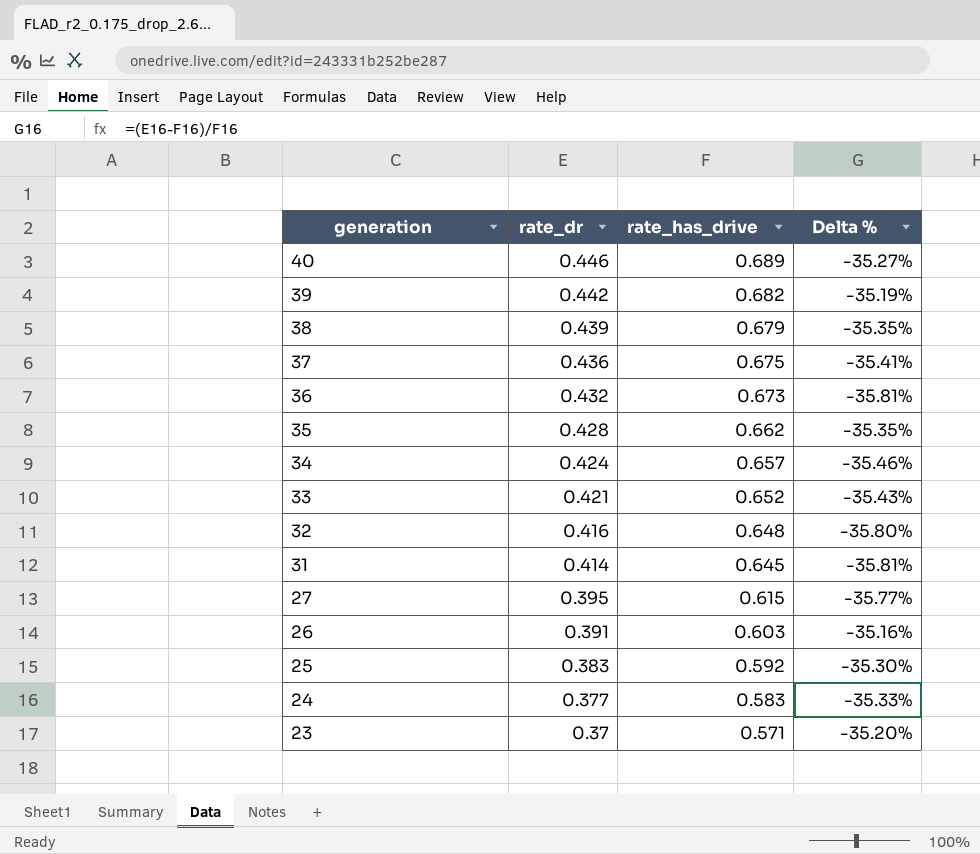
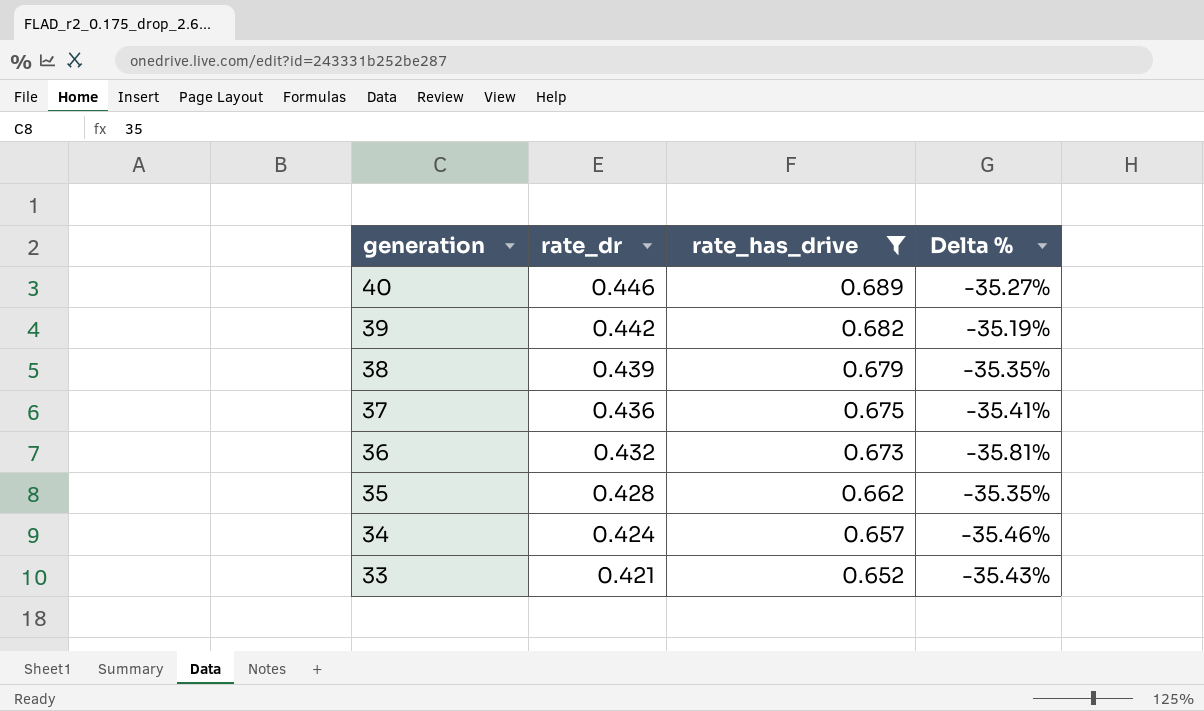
filter: none -> rate_has_drive >= 0.652

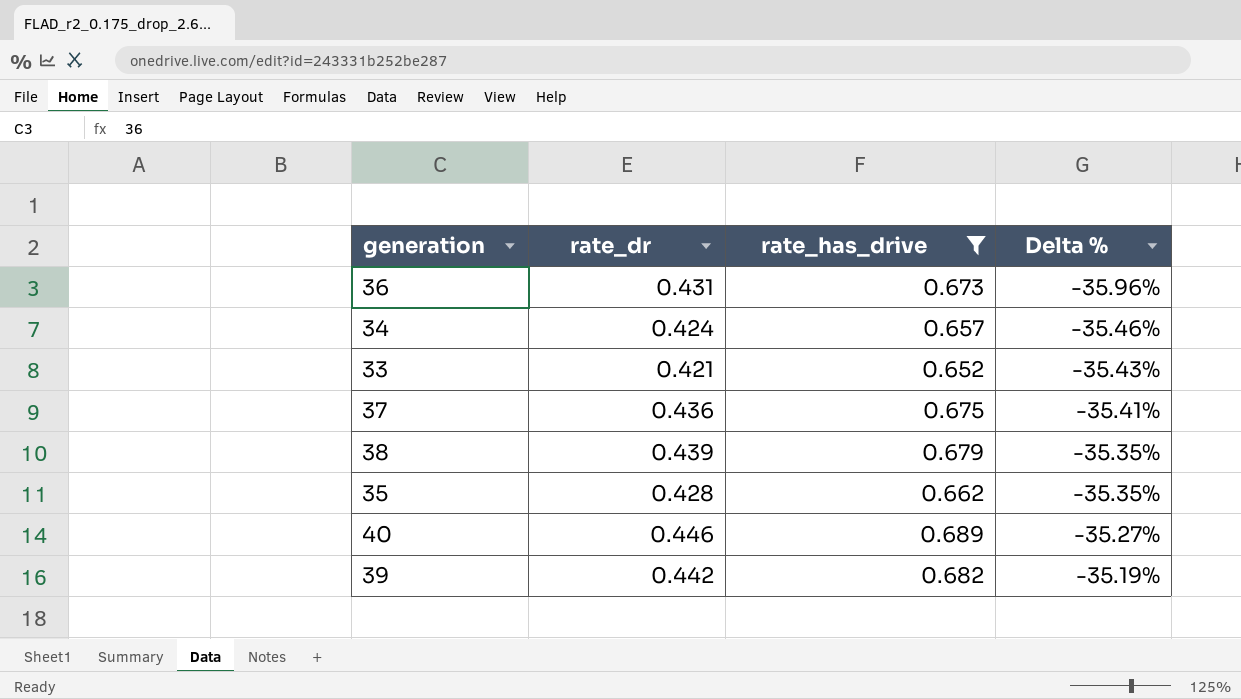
row order: generation descending -> Delta % ascending
36 | rate_dr: 0.432 -> 0.431
36 | Delta %: -35.81% -> -35.96%

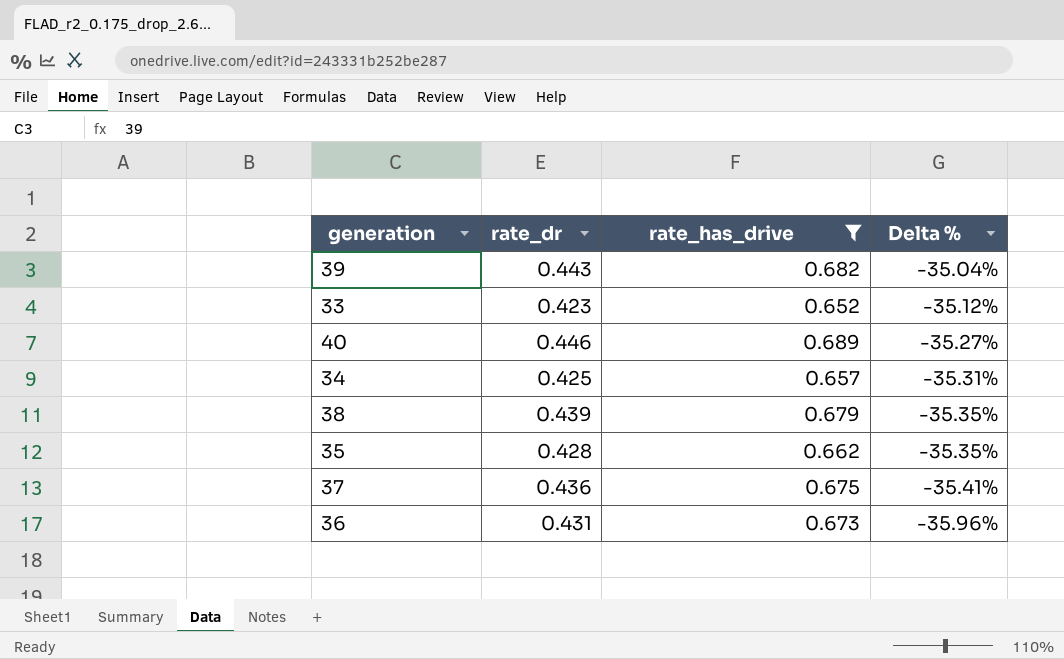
row order: Delta % ascending -> Delta % descending
39 | rate_dr: 0.442 -> 0.443
39 | Delta %: -35.19% -> -35.04%
33 | rate_dr: 0.421 -> 0.423
33 | Delta %: -35.43% -> -35.12%
34 | rate_dr: 0.424 -> 0.425
34 | Delta %: -35.46% -> -35.31%

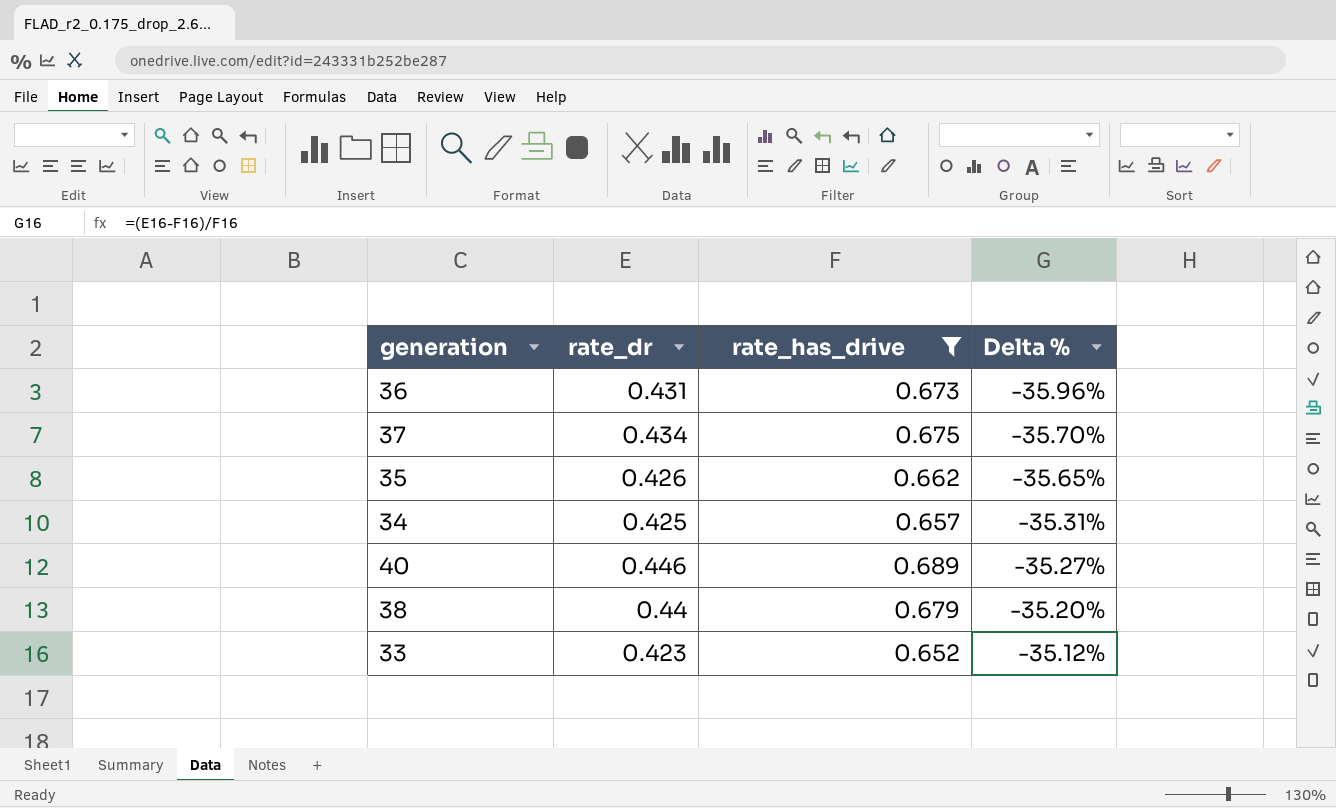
row order: Delta % descending -> Delta % ascending
row 39: 0.443 | 0.682 | -35.04% -> none
37 | rate_dr: 0.436 -> 0.434
37 | Delta %: -35.41% -> -35.70%
35 | rate_dr: 0.428 -> 0.426
35 | Delta %: -35.35% -> -35.65%
38 | rate_dr: 0.439 -> 0.44
38 | Delta %: -35.35% -> -35.20%

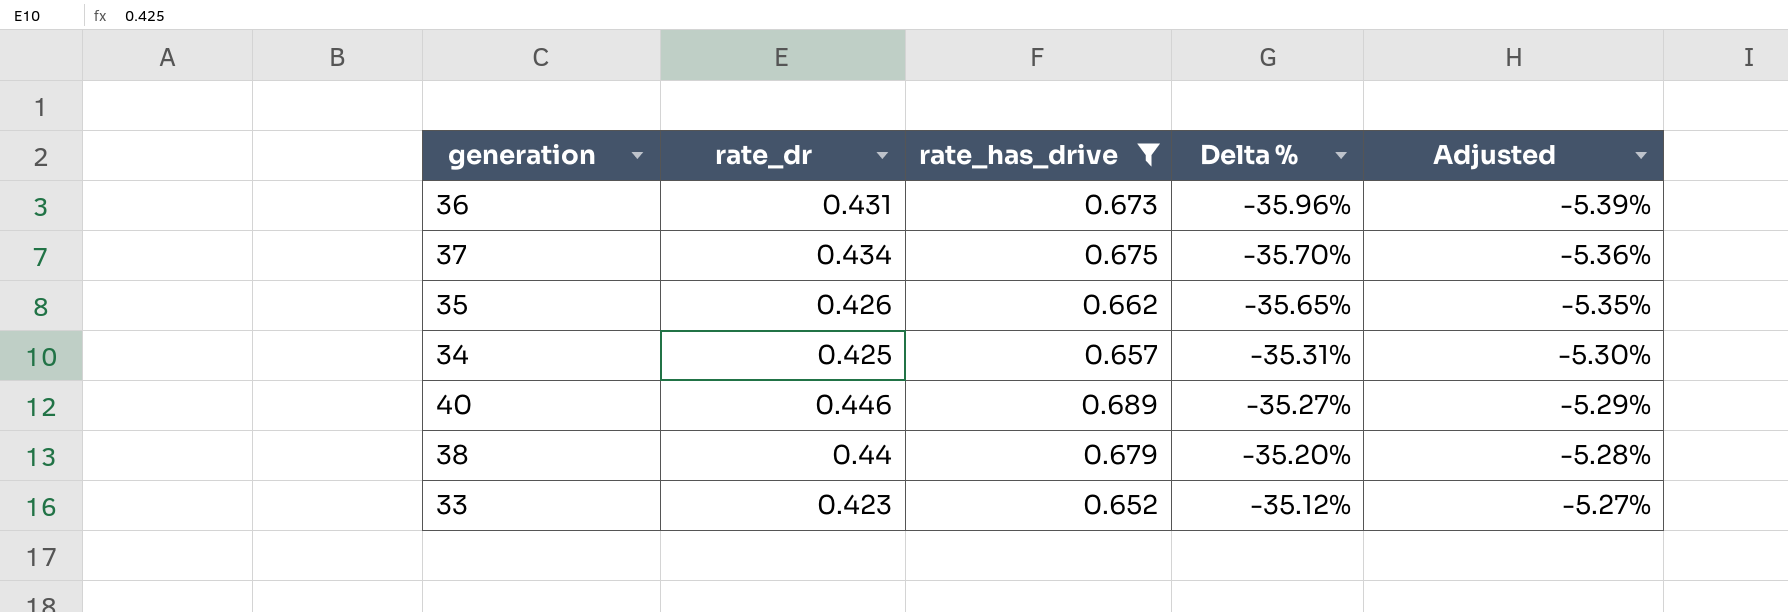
column Adjusted | formula: none -> [Delta %] * 0.15

